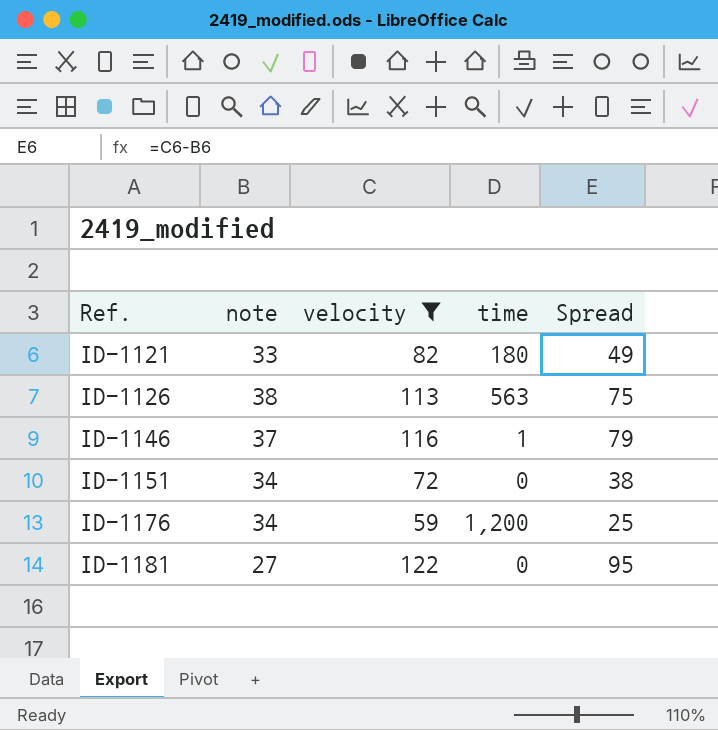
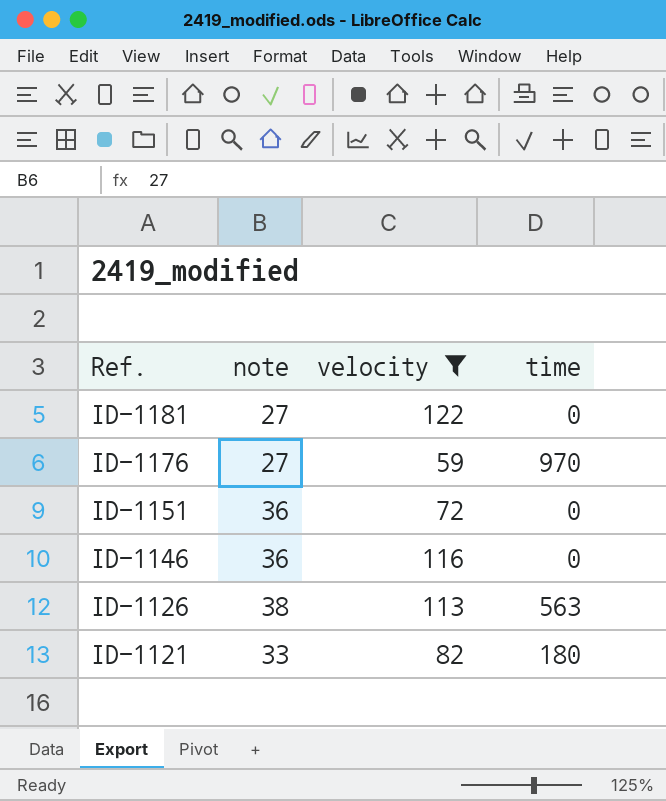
row order: Ref. ascending -> Ref. descending
column Spread | formula: [velocity] - [note] -> none
ID-1176 | note: 34 -> 27
ID-1176 | time: 1,200 -> 970
ID-1151 | note: 34 -> 36
ID-1146 | note: 37 -> 36
ID-1146 | time: 1 -> 0

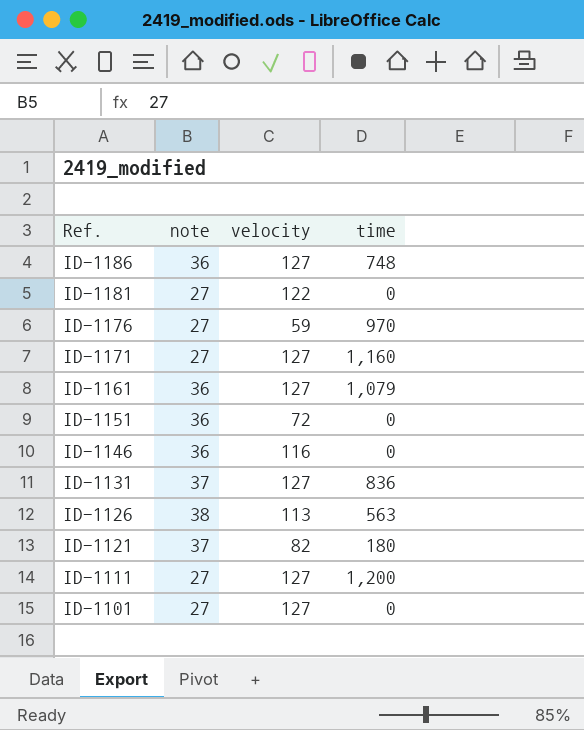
filter: velocity != 127 -> none
ID-1121 | note: 33 -> 37

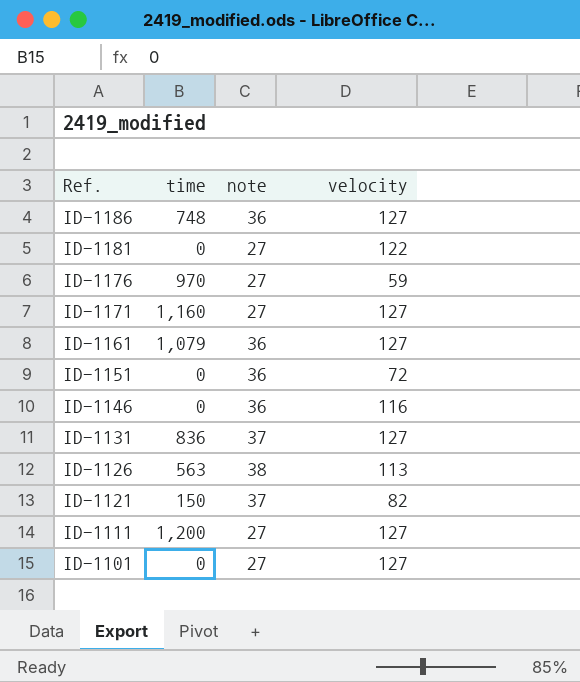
column time | position: 4 -> 2
ID-1121 | time: 180 -> 150

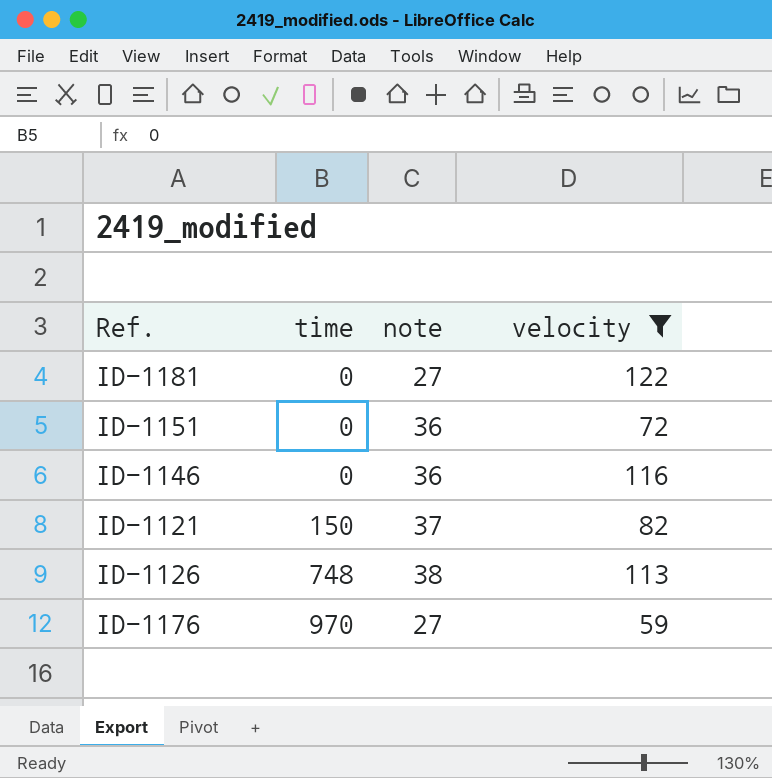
filter: none -> velocity != 127
row order: Ref. descending -> time ascending
ID-1126 | time: 563 -> 748

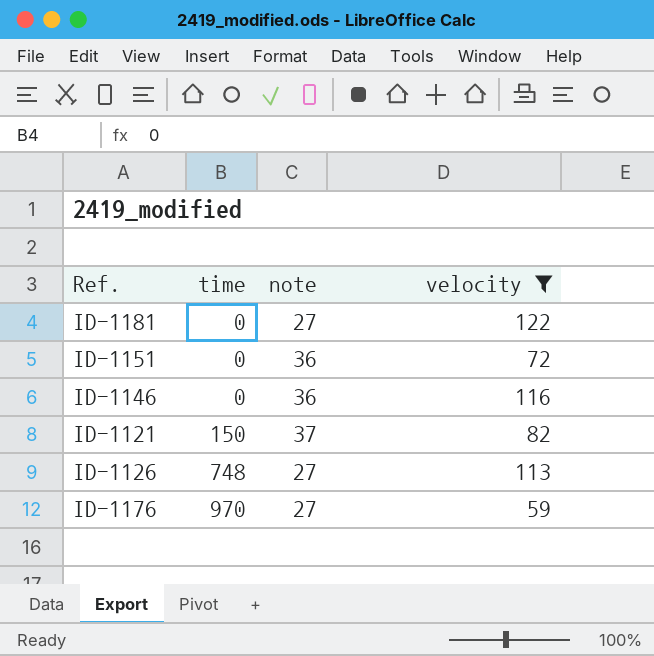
ID-1126 | note: 38 -> 27

